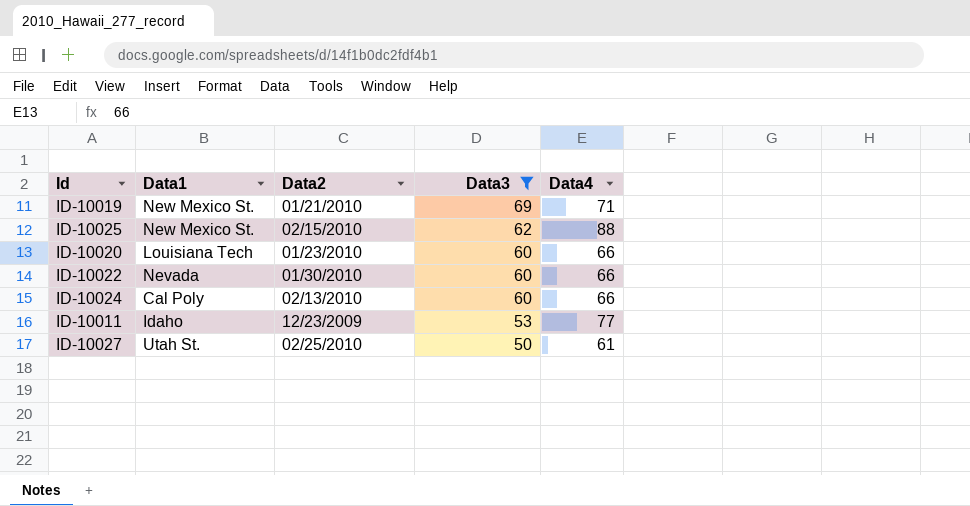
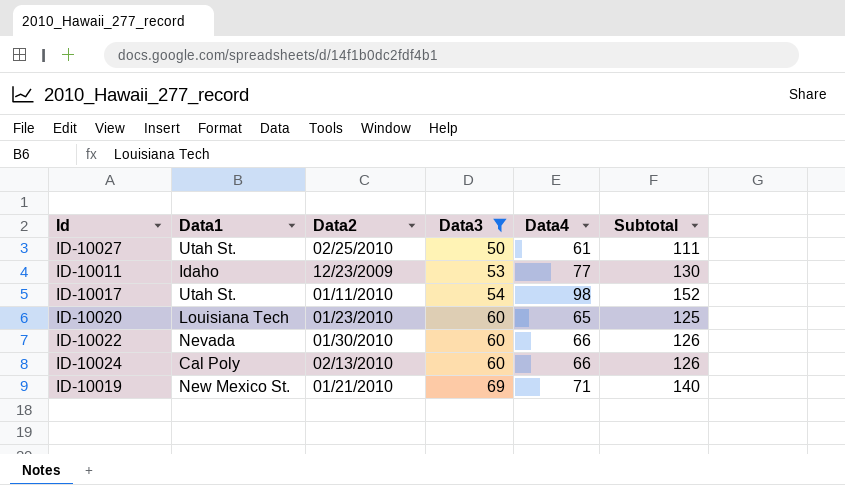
row order: Data3 descending -> Data3 ascending
column Subtotal | formula: none -> [Data3] + [Data4]
row ID-10025: New Mexico St. | 02/15/2010 | 62 | 88 -> none
row ID-10017: none -> Utah St. | 01/11/2010 | 54 | 98 | 152
ID-10020 | Data4: 66 -> 65

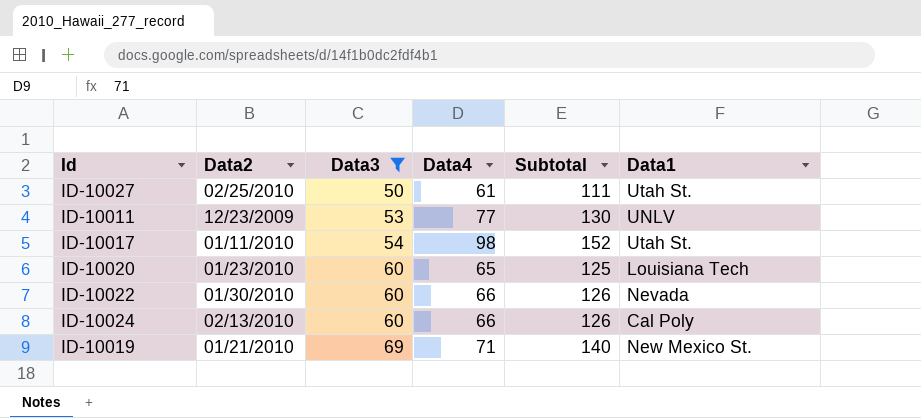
column Data1 | position: 2 -> 6
ID-10011 | Data1: Idaho -> UNLV

